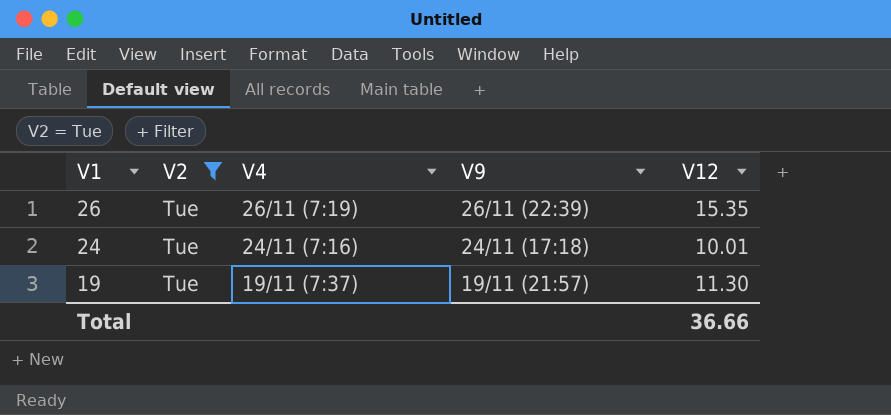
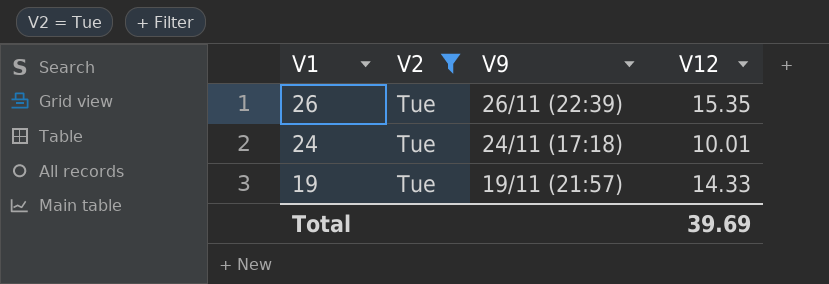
column V4 | position: 3 -> none
19 | V12: 11.30 -> 14.33
Total | V12: 36.66 -> 39.69

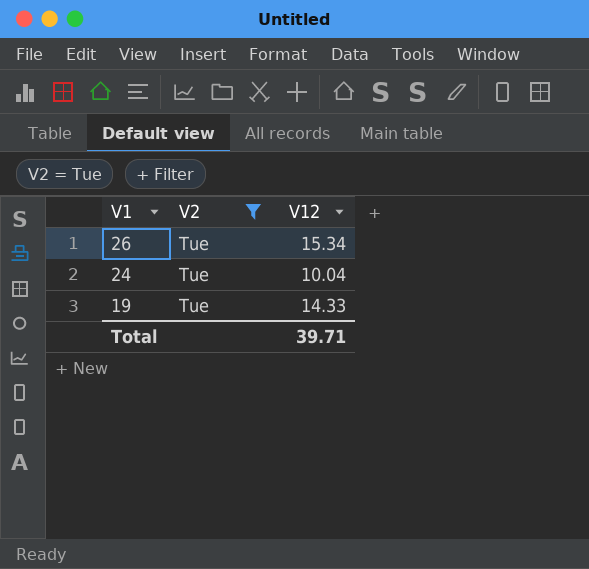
column V9 | position: 3 -> none
26 | V12: 15.35 -> 15.34
24 | V12: 10.01 -> 10.04
Total | V12: 39.69 -> 39.71

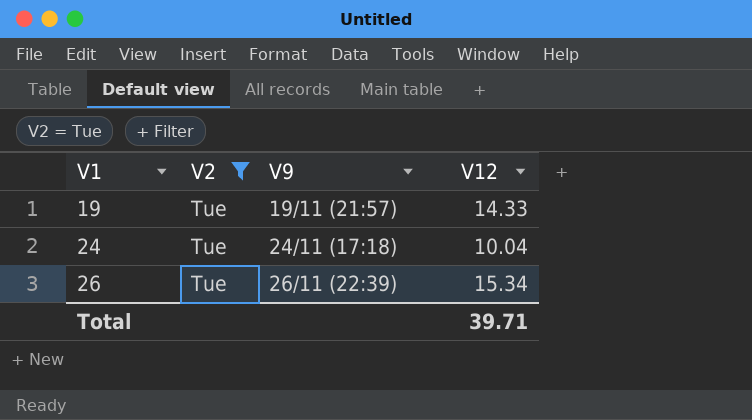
row order: V1 descending -> V1 ascending
column V9 | position: none -> 3

